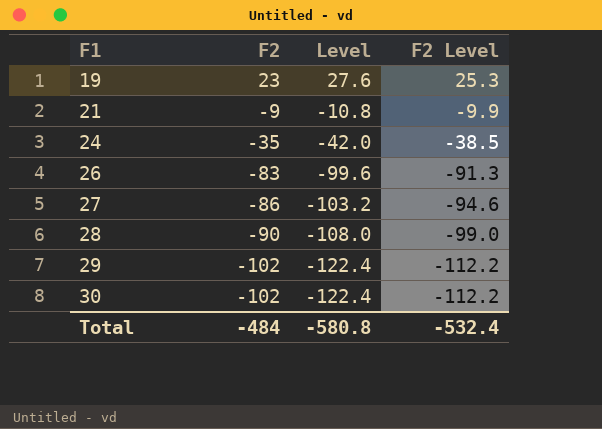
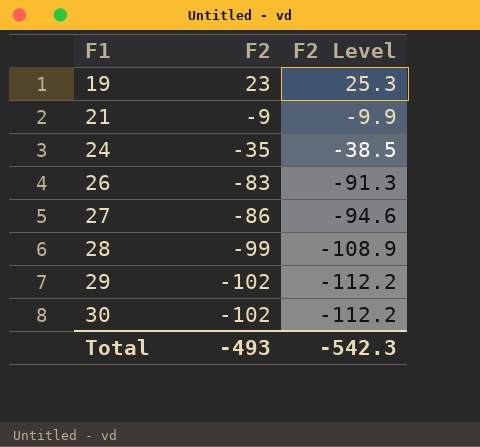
column Level | formula: [F2] * 1.2 -> none
28 | F2: -90 -> -99
28 | F2 Level: -99.0 -> -108.9
Total | F2: -484 -> -493
Total | F2 Level: -532.4 -> -542.3

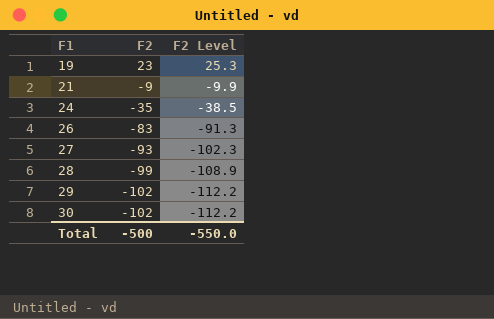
27 | F2: -86 -> -93
27 | F2 Level: -94.6 -> -102.3
Total | F2: -493 -> -500
Total | F2 Level: -542.3 -> -550.0

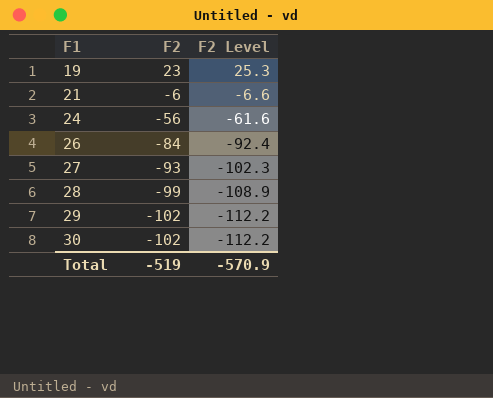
21 | F2: -9 -> -6
21 | F2 Level: -9.9 -> -6.6
24 | F2: -35 -> -56
24 | F2 Level: -38.5 -> -61.6
26 | F2: -83 -> -84
26 | F2 Level: -91.3 -> -92.4
Total | F2: -500 -> -519
Total | F2 Level: -550.0 -> -570.9

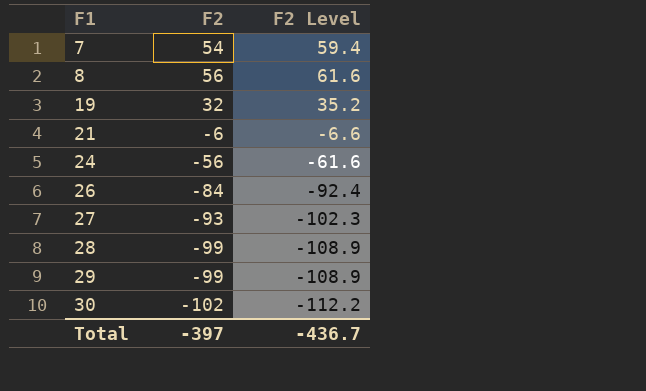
row 7: none -> 54 | 59.4
row 8: none -> 56 | 61.6
19 | F2: 23 -> 32
19 | F2 Level: 25.3 -> 35.2
29 | F2: -102 -> -99
29 | F2 Level: -112.2 -> -108.9
Total | F2: -519 -> -397
Total | F2 Level: -570.9 -> -436.7

